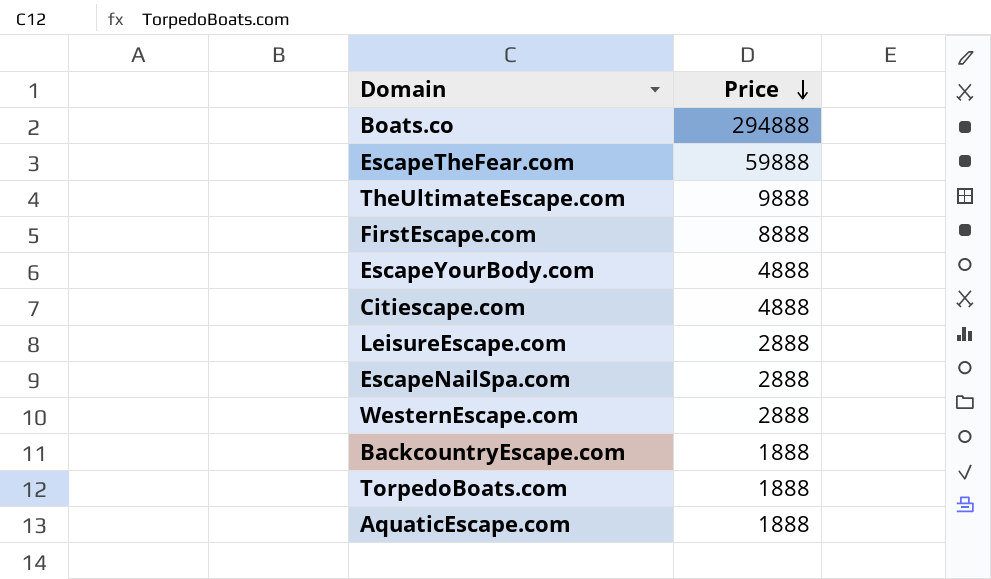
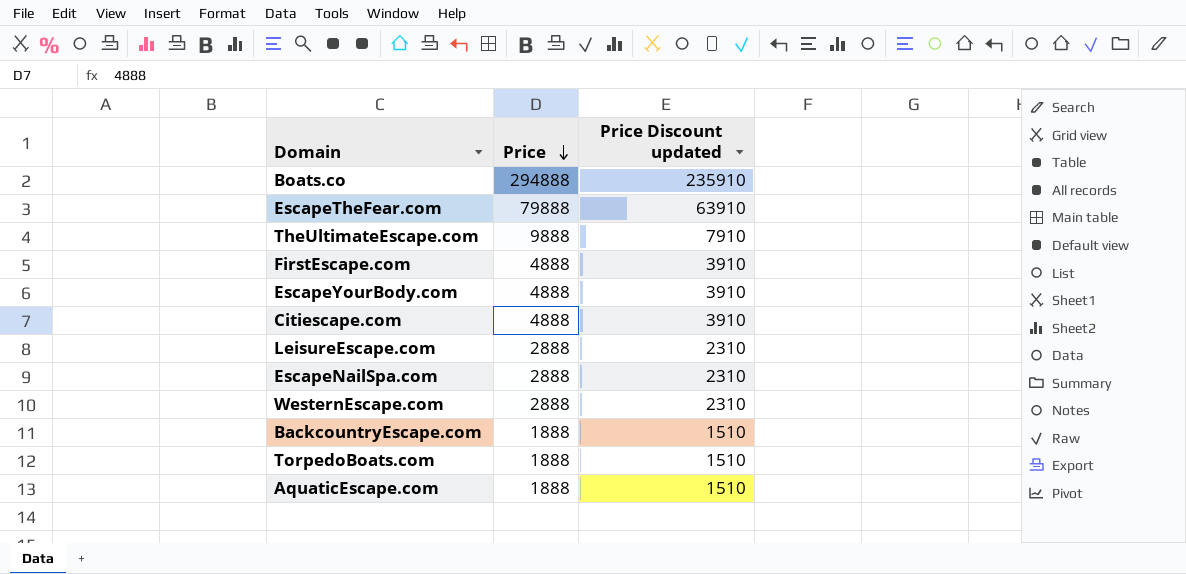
column Price Discount updated | formula: none -> [Price] * 0.8
EscapeTheFear.com | Price: 59888 -> 79888
FirstEscape.com | Price: 8888 -> 4888

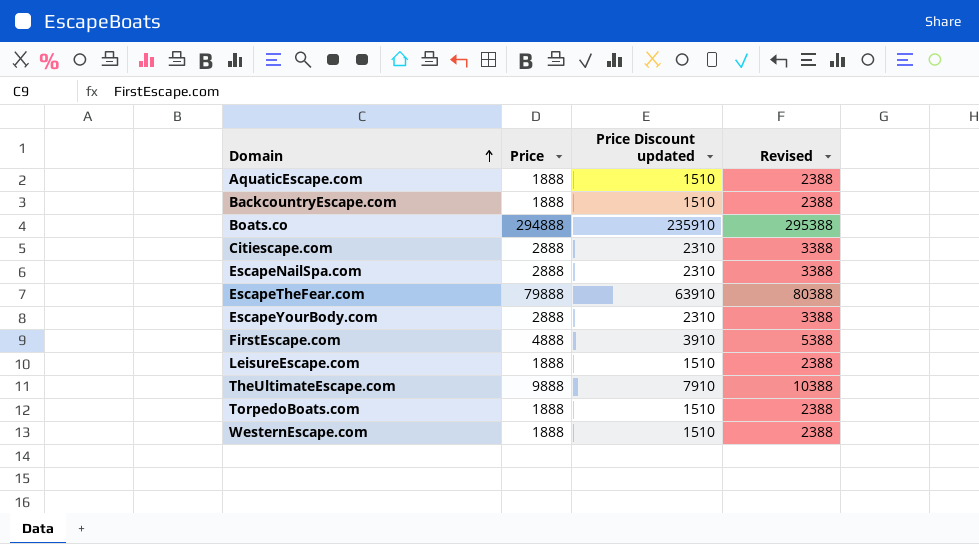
row order: Price descending -> Domain ascending
column Revised | formula: none -> [Price] + 500
Citiescape.com | Price: 4888 -> 2888
Citiescape.com | Price Discount updated: 3910 -> 2310
EscapeYourBody.com | Price: 4888 -> 2888
EscapeYourBody.com | Price Discount updated: 3910 -> 2310
LeisureEscape.com | Price: 2888 -> 1888
LeisureEscape.com | Price Discount updated: 2310 -> 1510
WesternEscape.com | Price: 2888 -> 1888
WesternEscape.com | Price Discount updated: 2310 -> 1510

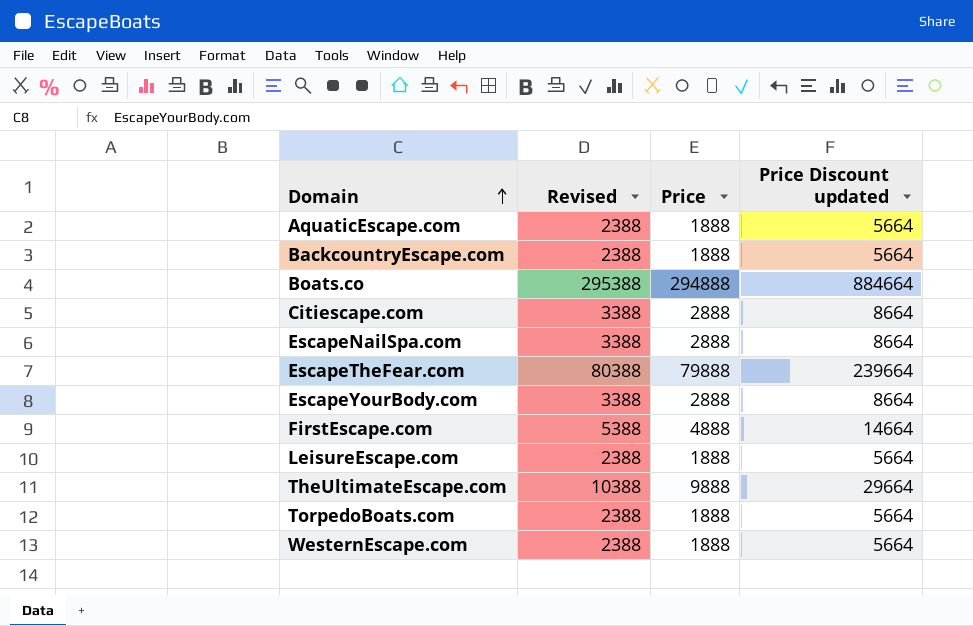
column Revised | position: 4 -> 2
column Price Discount updated | formula: [Price] * 0.8 -> [Price] * 3

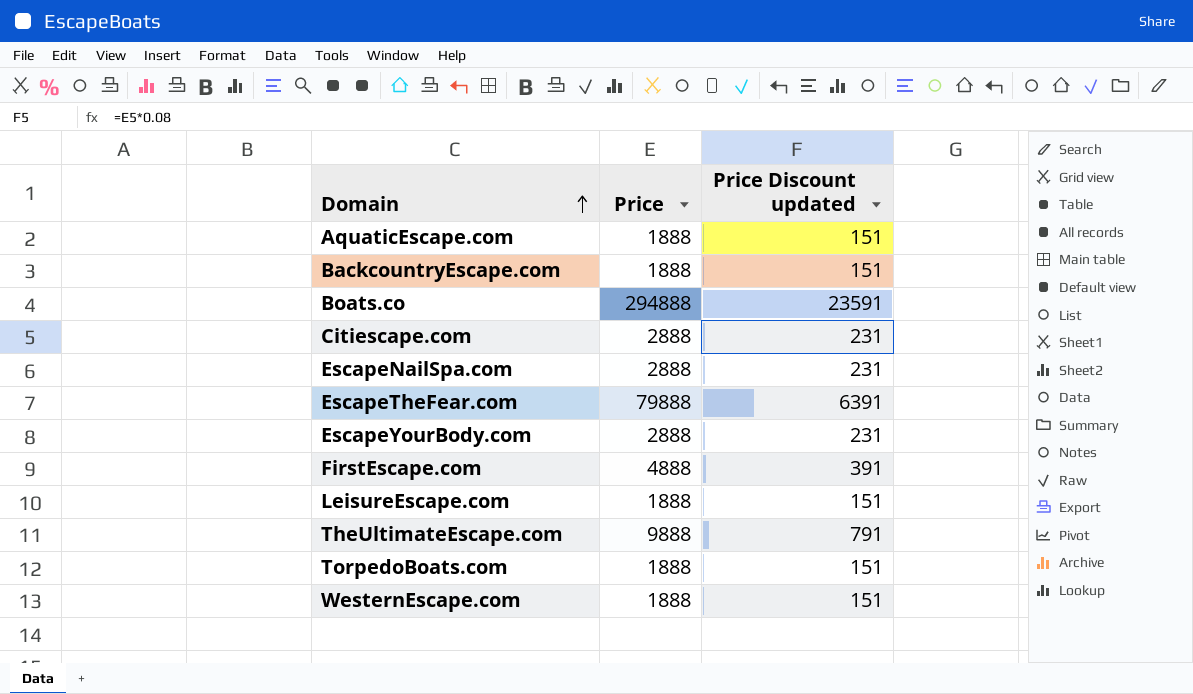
column Revised | formula: [Price] + 500 -> none
column Price Discount updated | formula: [Price] * 3 -> [Price] * 0.08

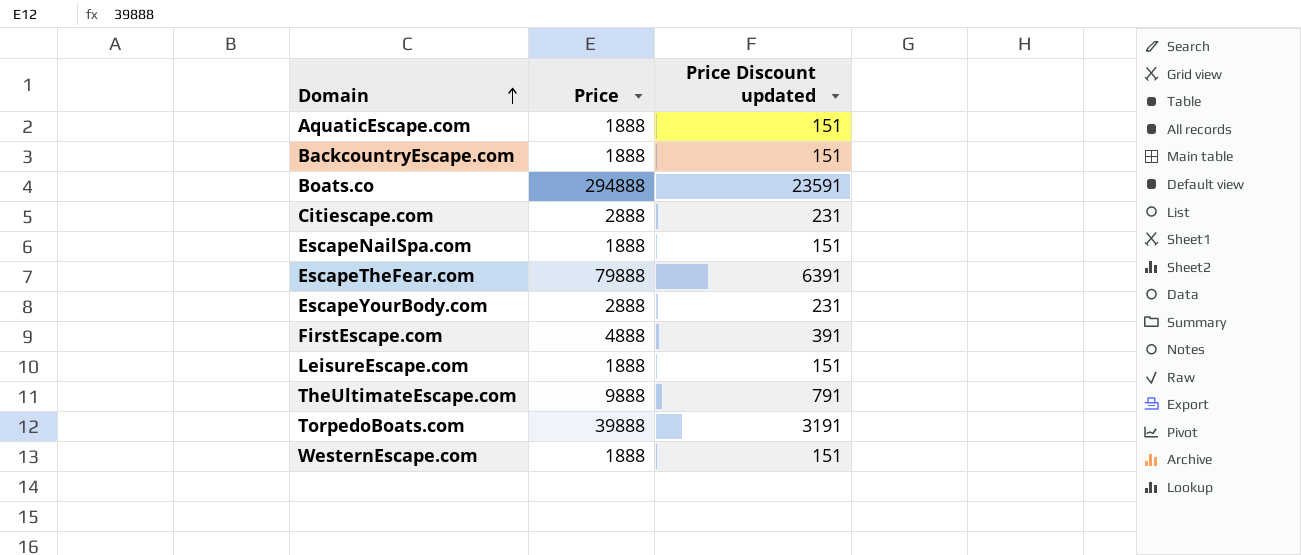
EscapeNailSpa.com | Price: 2888 -> 1888
EscapeNailSpa.com | Price Discount updated: 231 -> 151
TorpedoBoats.com | Price: 1888 -> 39888
TorpedoBoats.com | Price Discount updated: 151 -> 3191

